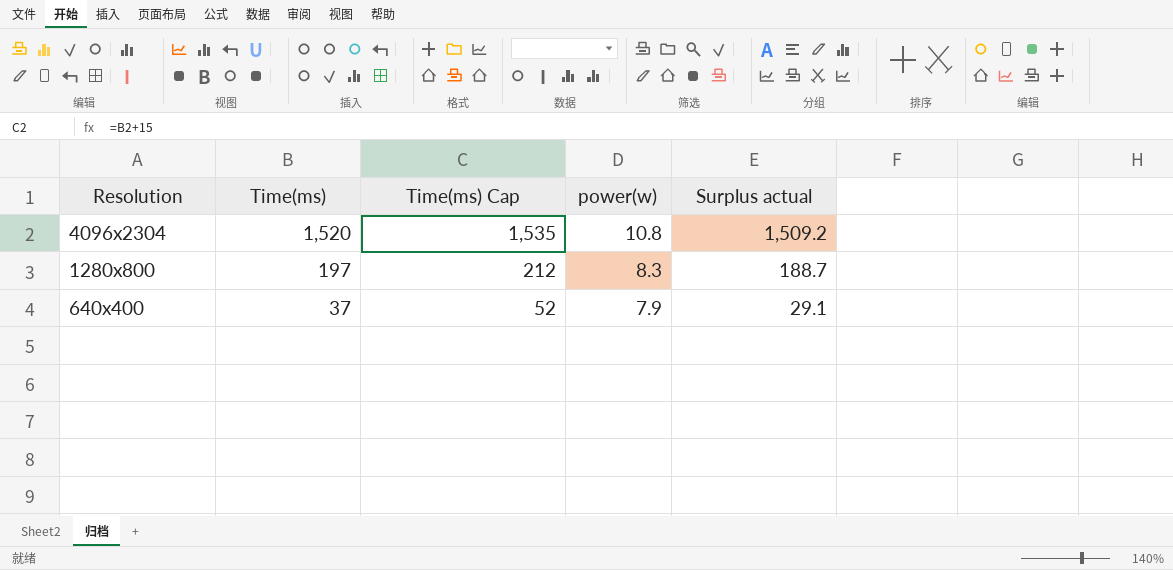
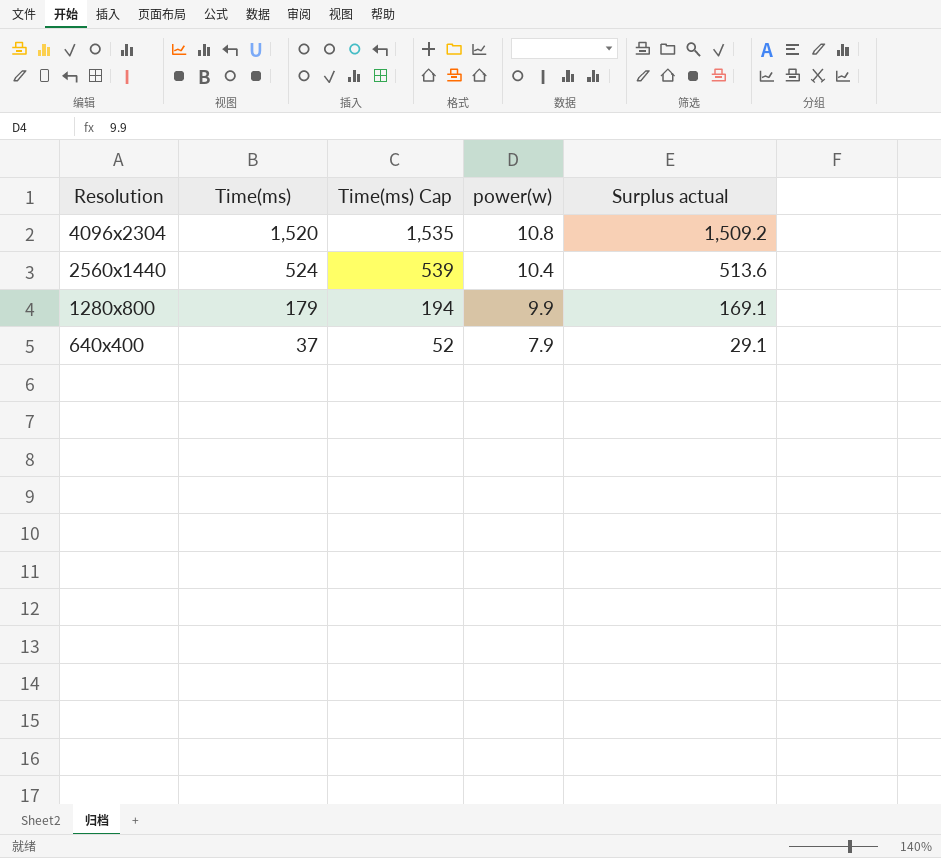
row 2560x1440: none -> 524 | 539 | 10.4 | 513.6
1280x800 | Time(ms): 197 -> 179
1280x800 | Time(ms) Cap: 212 -> 194
1280x800 | power(w): 8.3 -> 9.9
1280x800 | Surplus actual: 188.7 -> 169.1

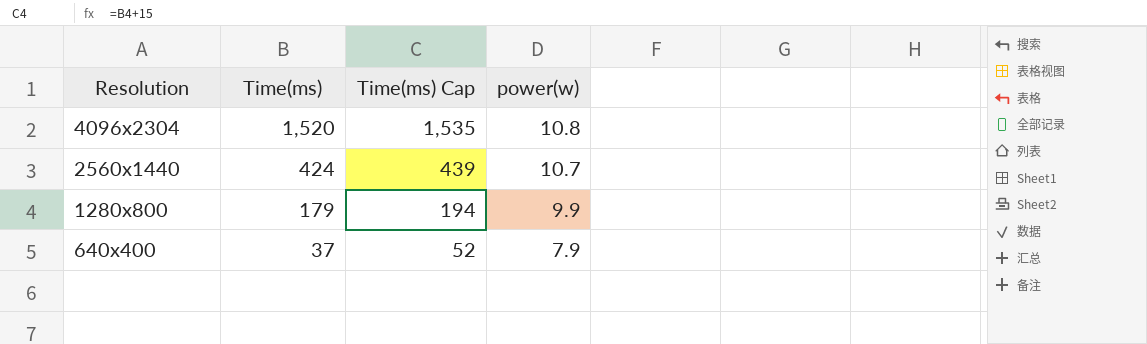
column Surplus actual | formula: [Time(ms)] - [power(w)] -> none
2560x1440 | Time(ms): 524 -> 424
2560x1440 | Time(ms) Cap: 539 -> 439
2560x1440 | power(w): 10.4 -> 10.7

